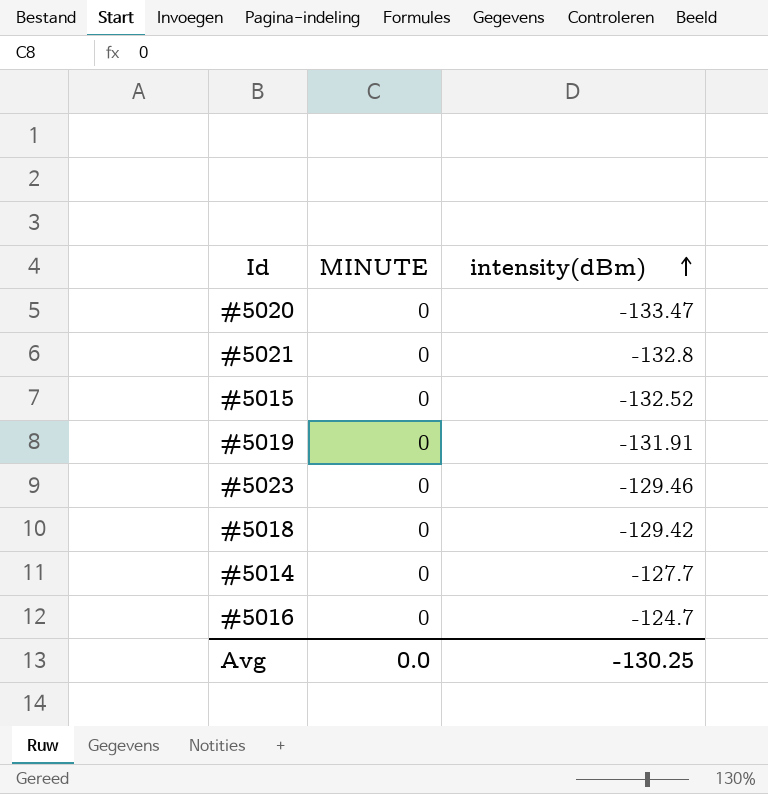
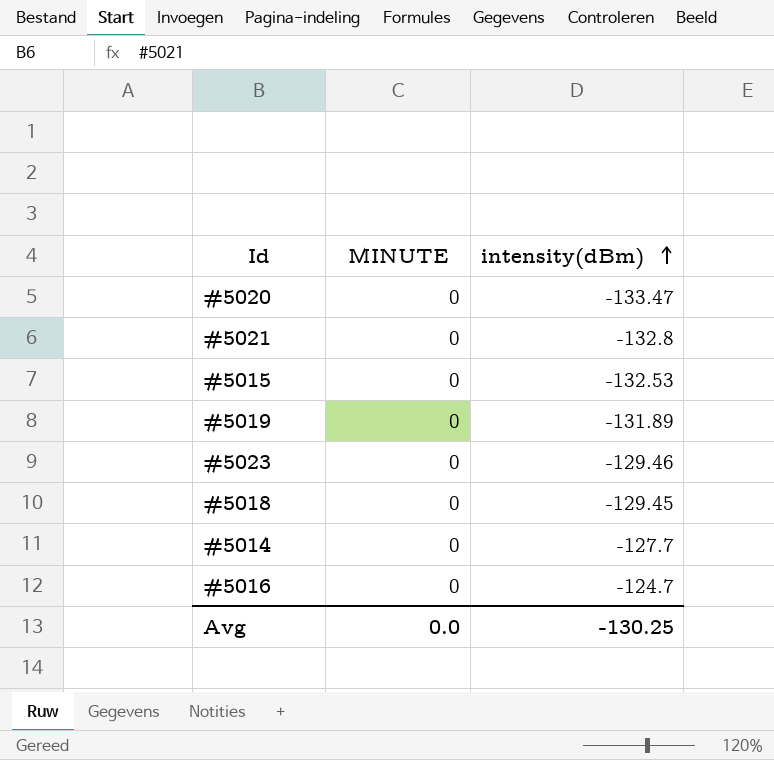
#5015 | intensity(dBm): -132.52 -> -132.53
#5019 | intensity(dBm): -131.91 -> -131.89
#5018 | intensity(dBm): -129.42 -> -129.45

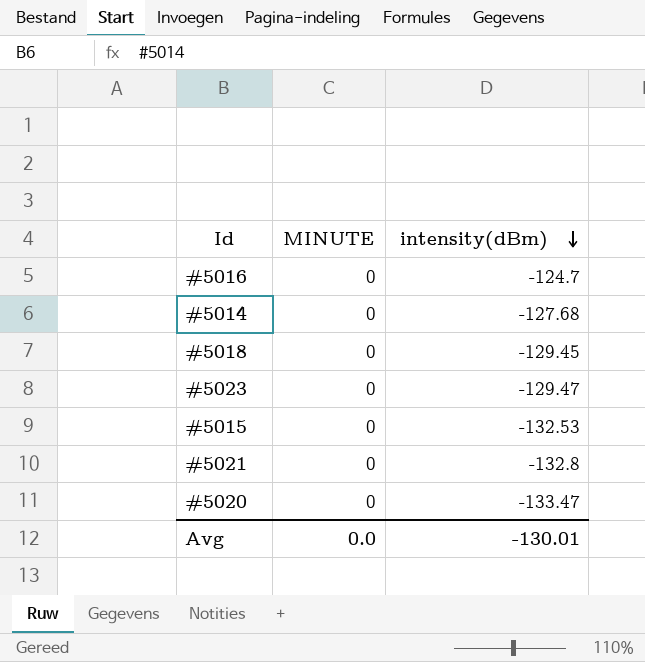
row order: intensity(dBm) ascending -> intensity(dBm) descending
row #5019: 0 | -131.89 -> none
#5014 | intensity(dBm): -127.7 -> -127.68
#5023 | intensity(dBm): -129.46 -> -129.47
Avg | intensity(dBm): -130.25 -> -130.01

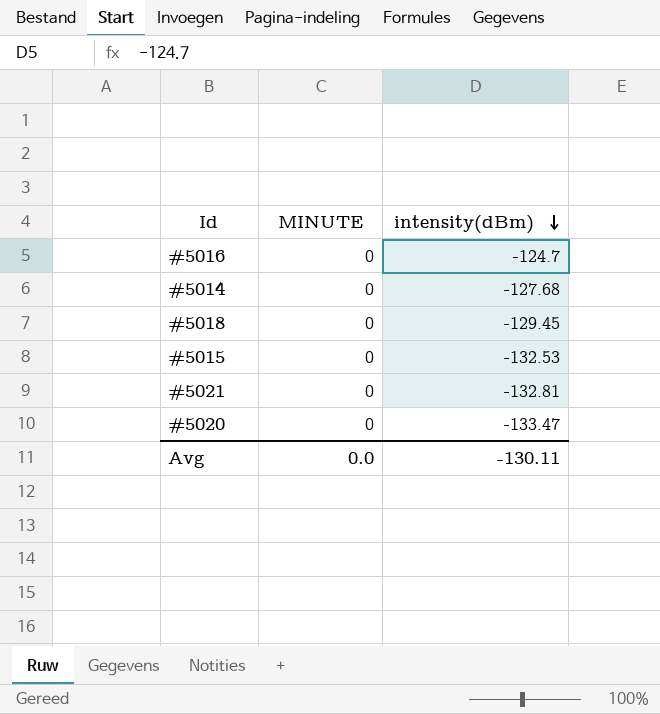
row #5023: 0 | -129.47 -> none
#5021 | intensity(dBm): -132.8 -> -132.81
Avg | intensity(dBm): -130.01 -> -130.11

